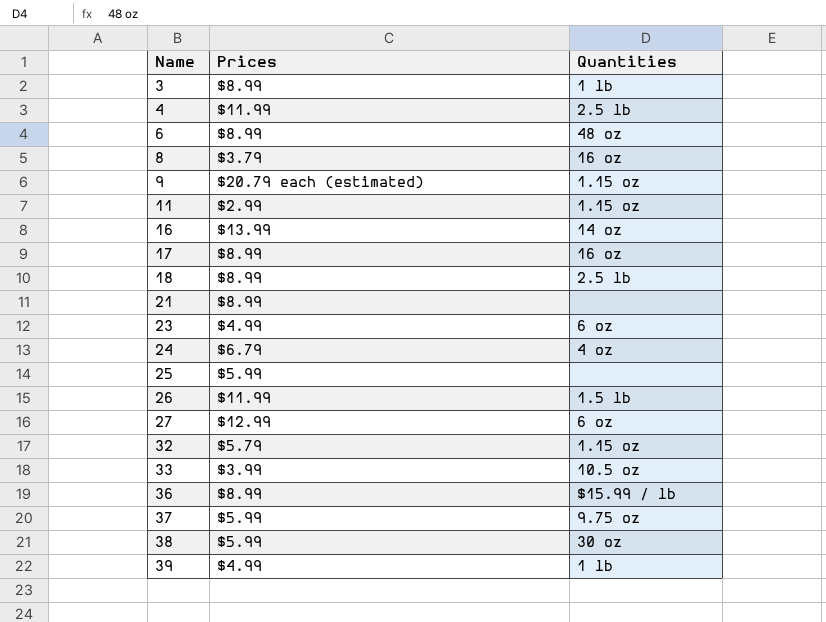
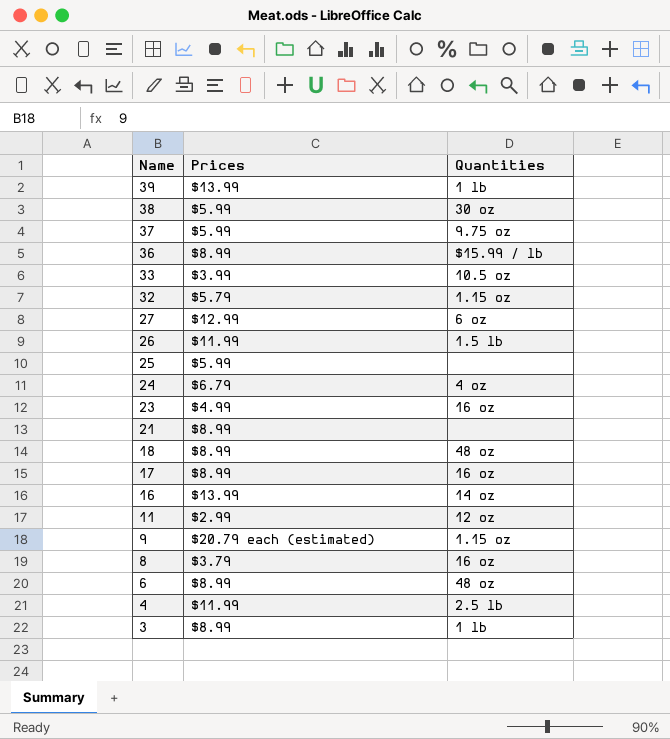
row order: Name ascending -> Name descending
39 | Prices: $4.99 -> $13.99
23 | Quantities: 6 oz -> 16 oz
18 | Quantities: 2.5 lb -> 48 oz
11 | Quantities: 1.15 oz -> 12 oz

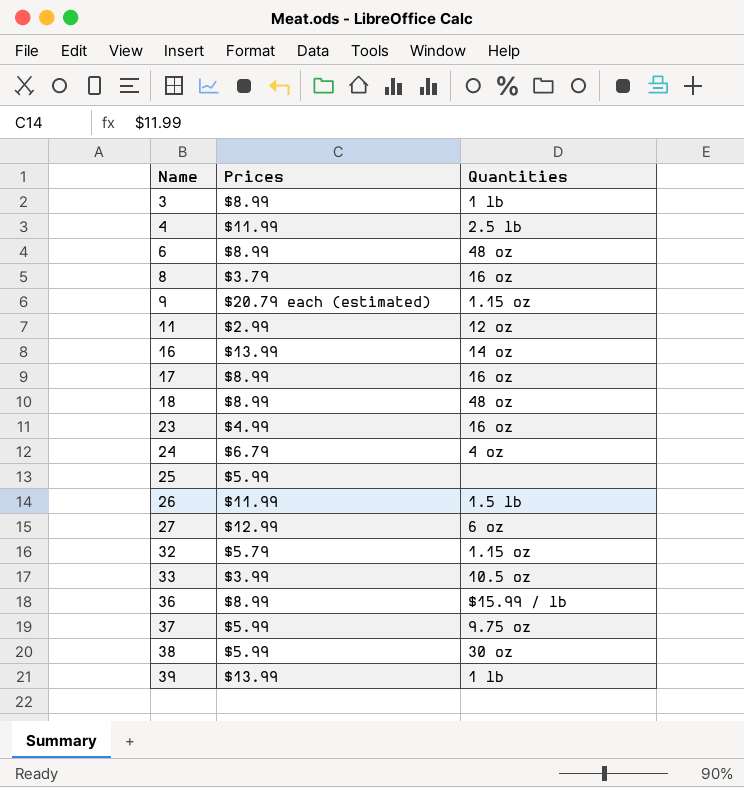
row order: Name descending -> Name ascending
row 21: $8.99 | none -> none

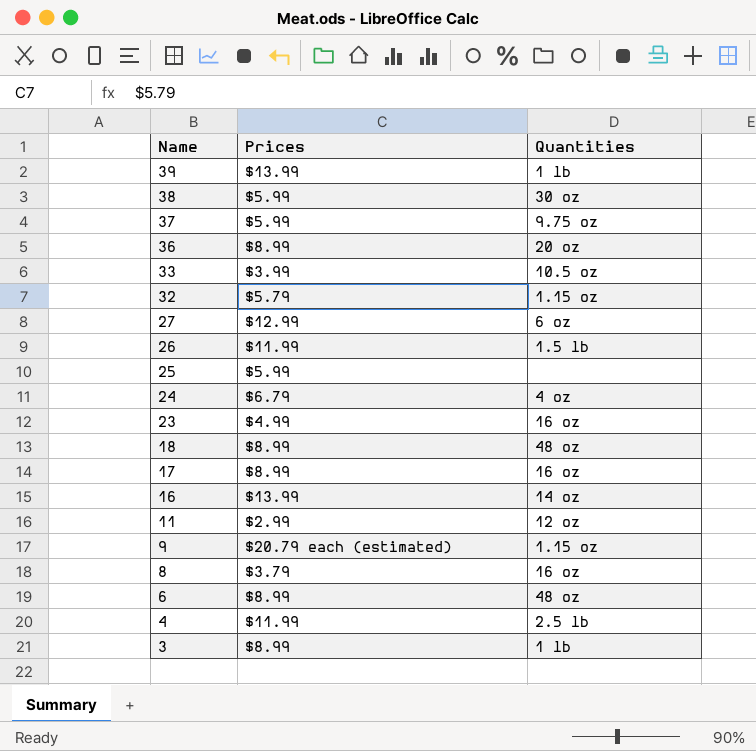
row order: Name ascending -> Name descending
36 | Quantities: $15.99 / lb -> 20 oz

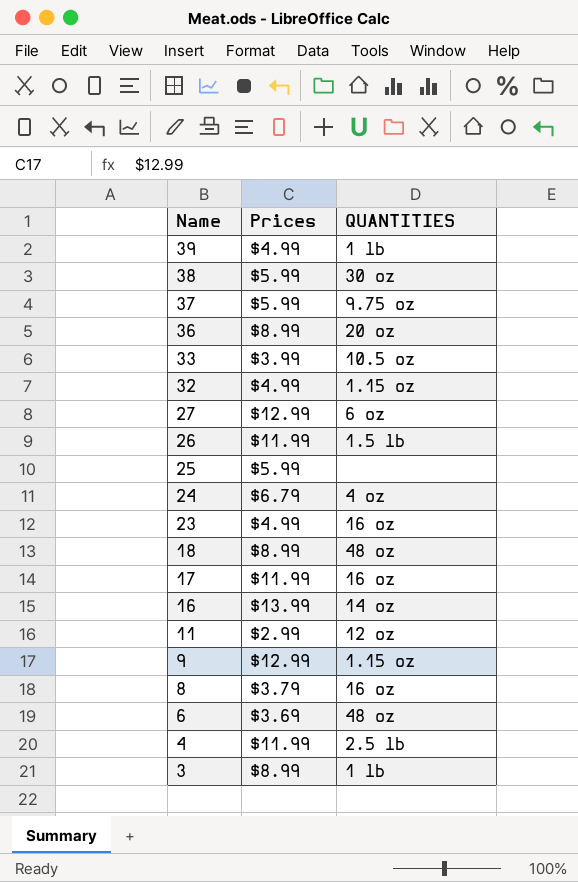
column name: Quantities -> QUANTITIES
39 | Prices: $13.99 -> $4.99
32 | Prices: $5.79 -> $4.99
17 | Prices: $8.99 -> $11.99
9 | Prices: $20.79 each (estimated) -> $12.99
6 | Prices: $8.99 -> $3.69

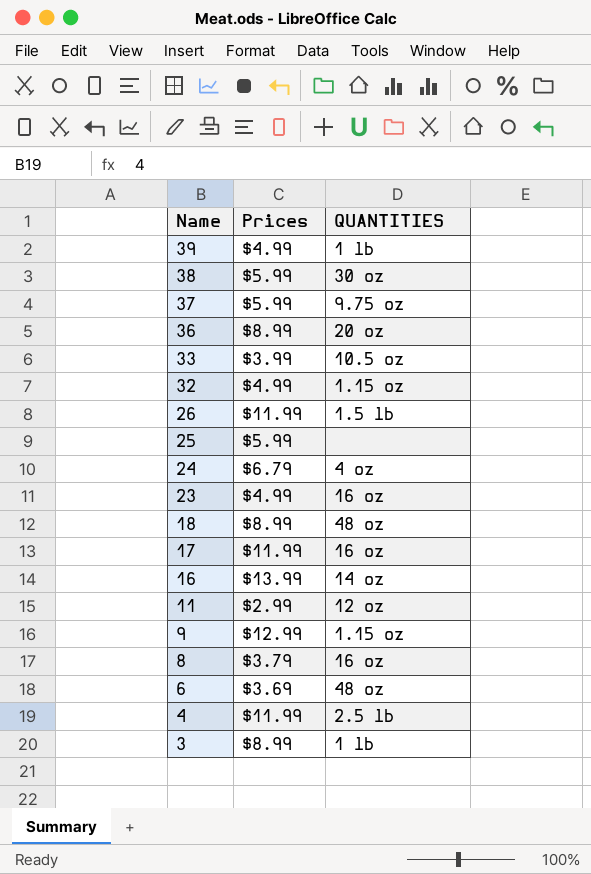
row 27: $12.99 | 6 oz -> none

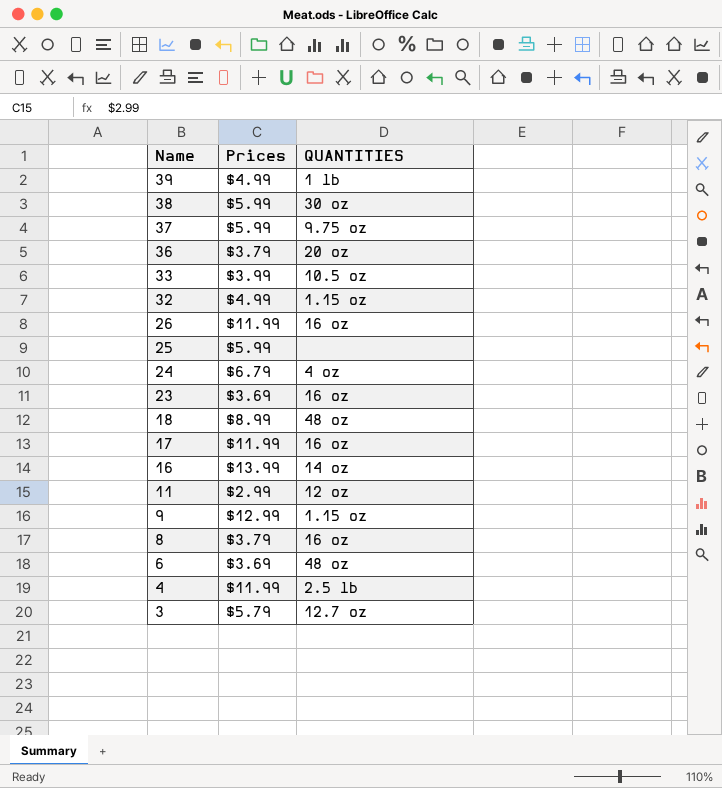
36 | Prices: $8.99 -> $3.79
26 | QUANTITIES: 1.5 lb -> 16 oz
23 | Prices: $4.99 -> $3.69
3 | Prices: $8.99 -> $5.79
3 | QUANTITIES: 1 lb -> 12.7 oz

